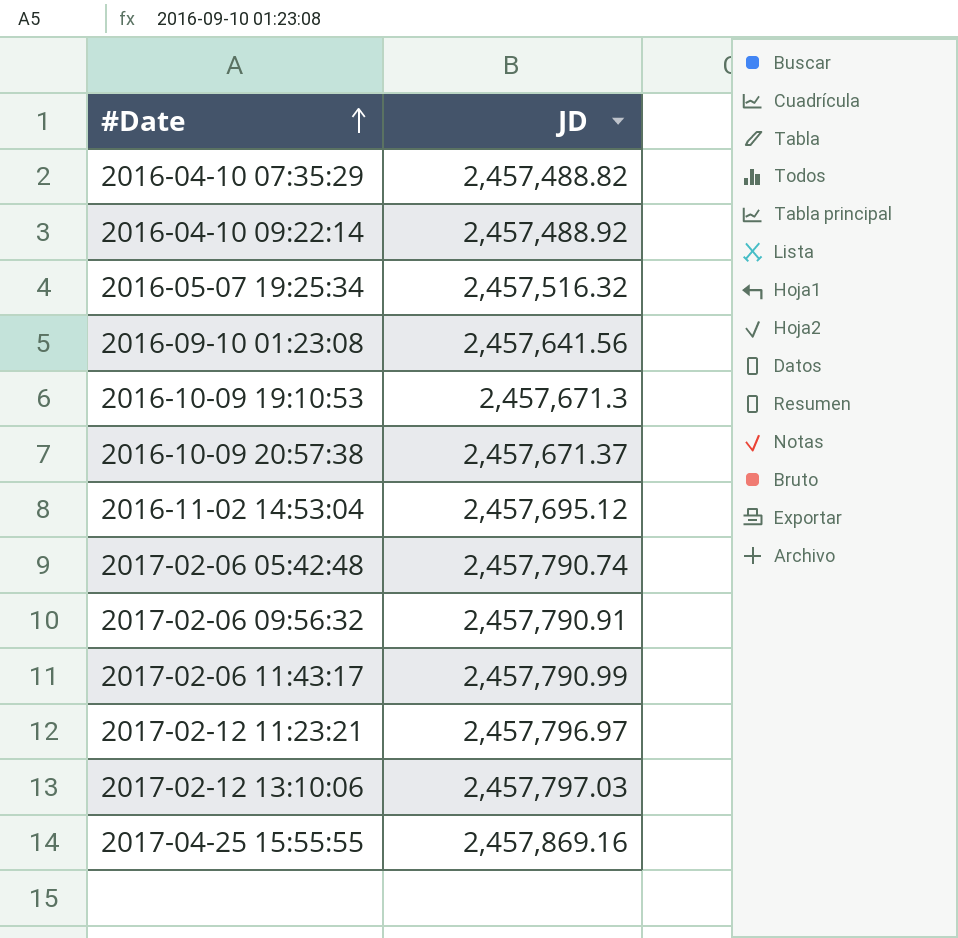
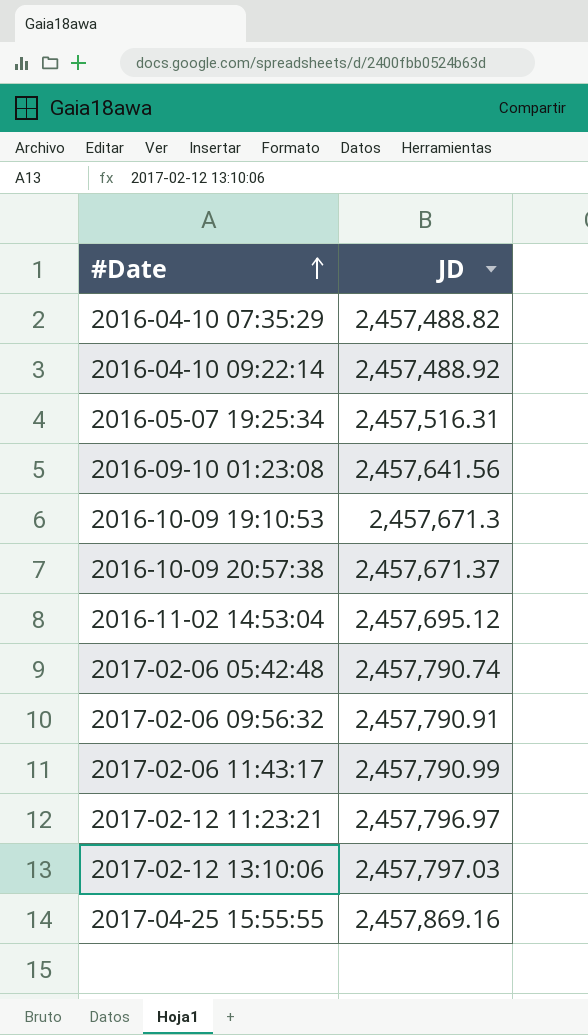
2016-05-07 19:25:34 | JD: 2,457,516.32 -> 2,457,516.31

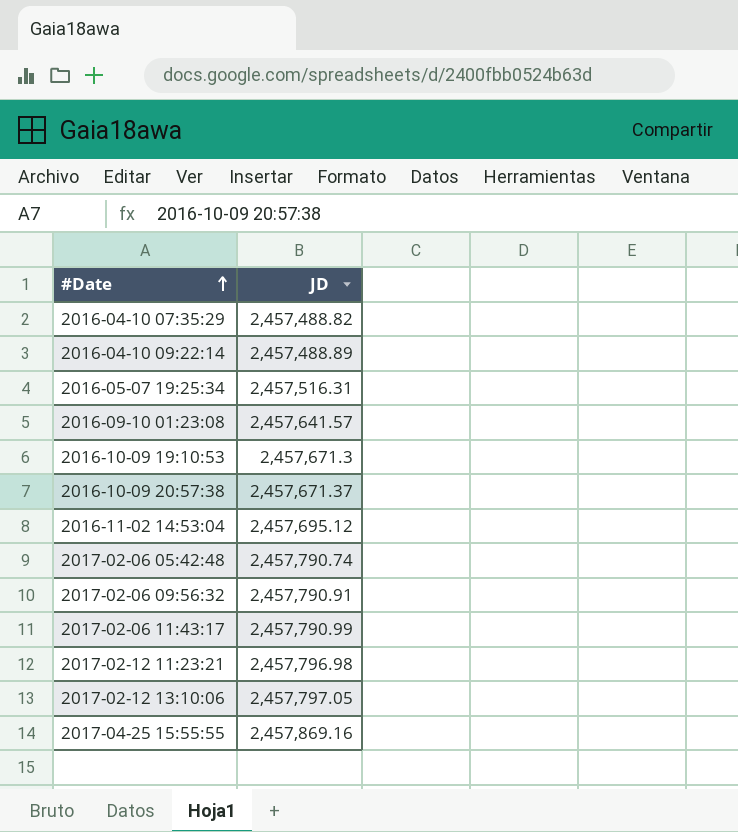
2016-04-10 09:22:14 | JD: 2,457,488.92 -> 2,457,488.89
2016-09-10 01:23:08 | JD: 2,457,641.56 -> 2,457,641.57
2017-02-12 11:23:21 | JD: 2,457,796.97 -> 2,457,796.98
2017-02-12 13:10:06 | JD: 2,457,797.03 -> 2,457,797.05

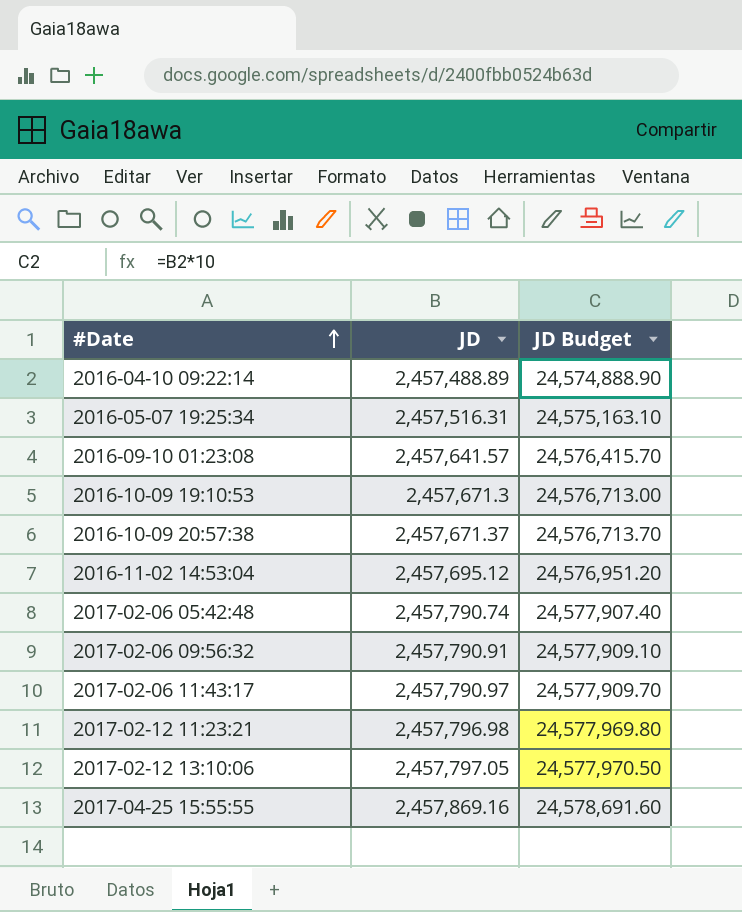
column JD Budget | formula: none -> [JD] * 10
row 2016-04-10 07:35:29: 2,457,488.82 -> none
2017-02-06 11:43:17 | JD: 2,457,790.99 -> 2,457,790.97

